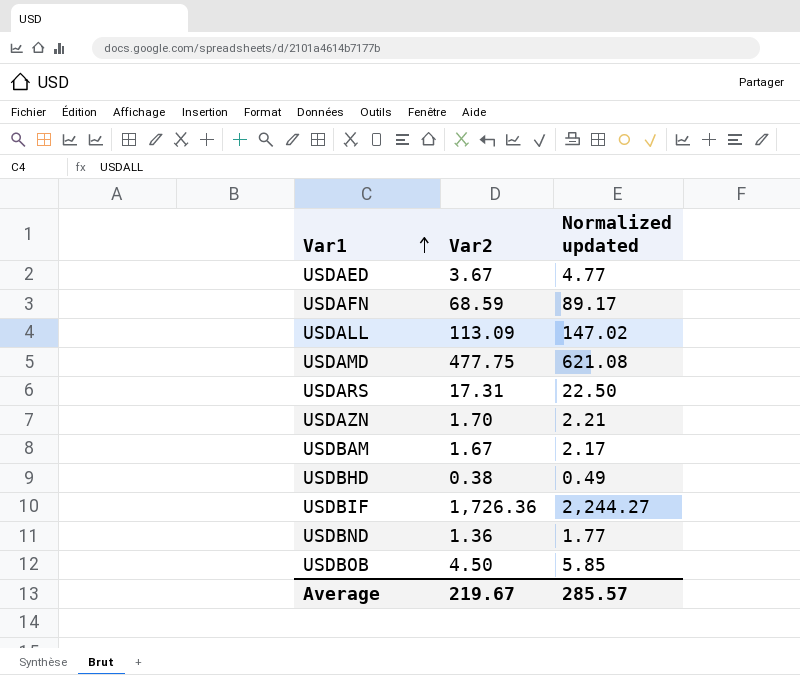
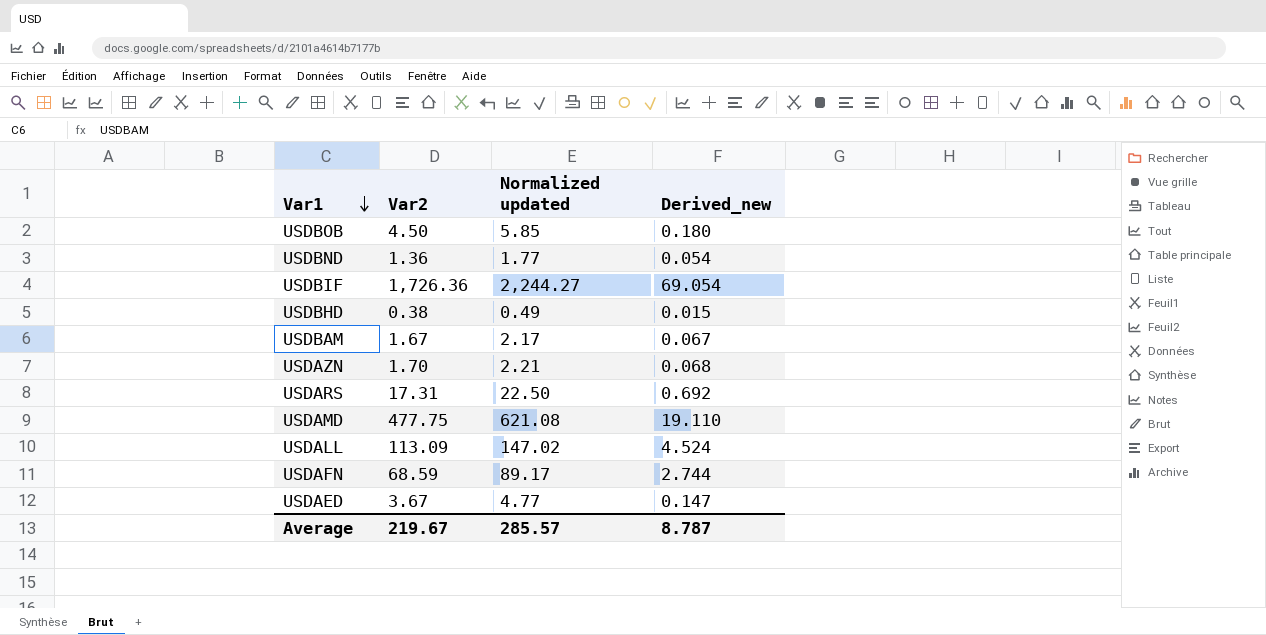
row order: Var1 ascending -> Var1 descending
column Derived_new | formula: none -> [Var2] * 0.04

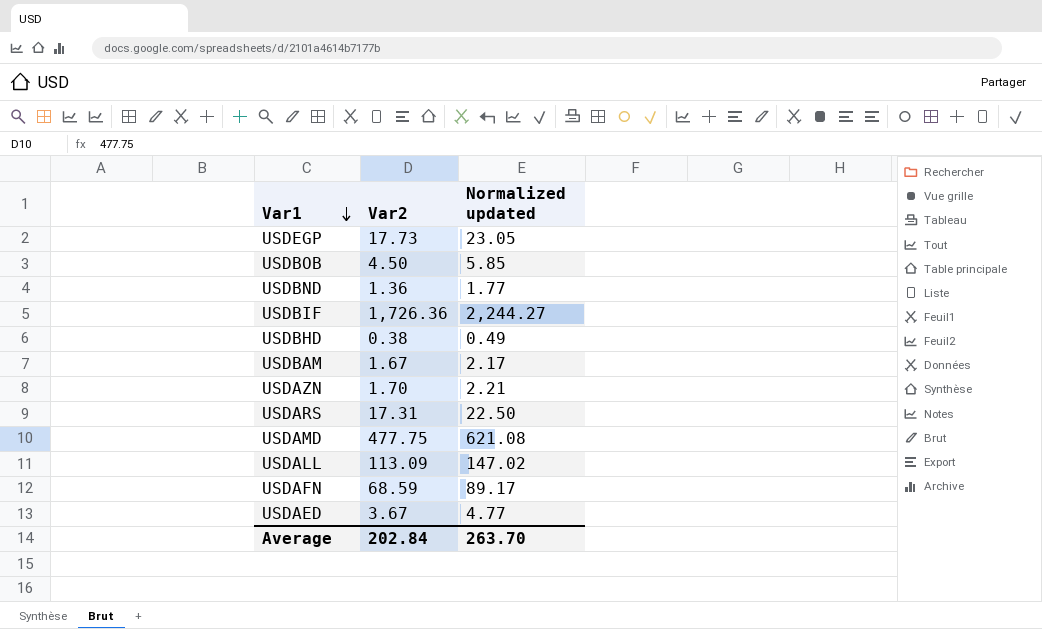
column Derived_new | formula: [Var2] * 0.04 -> none
row USDEGP: none -> 17.73 | 23.05
Average | Var2: 219.67 -> 202.84
Average | Normalized updated: 285.57 -> 263.70

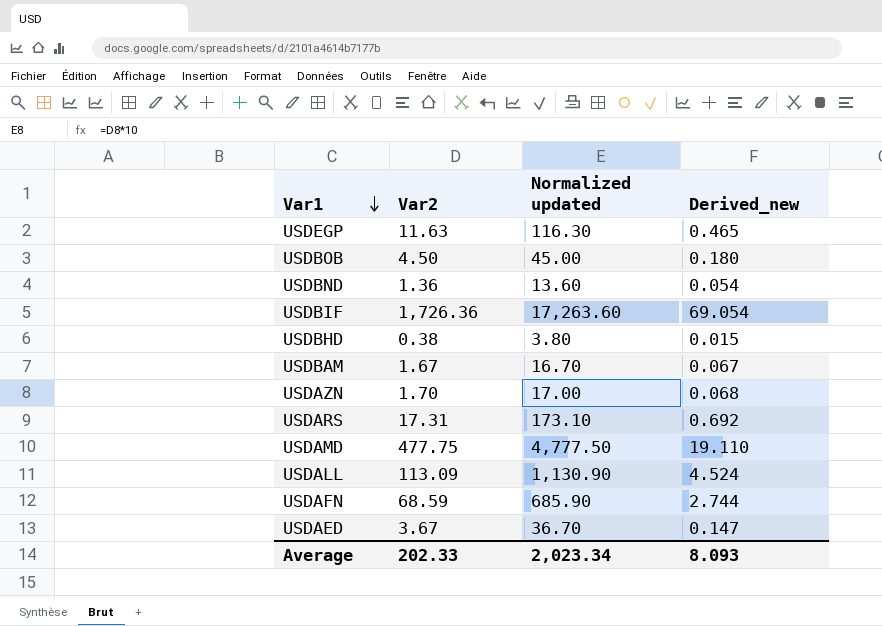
column Normalized updated | formula: [Var2] * 1.3 -> [Var2] * 10
column Derived_new | formula: none -> [Var2] * 0.04
USDEGP | Var2: 17.73 -> 11.63
Average | Var2: 202.84 -> 202.33
Average | Normalized updated: 263.70 -> 2,023.34

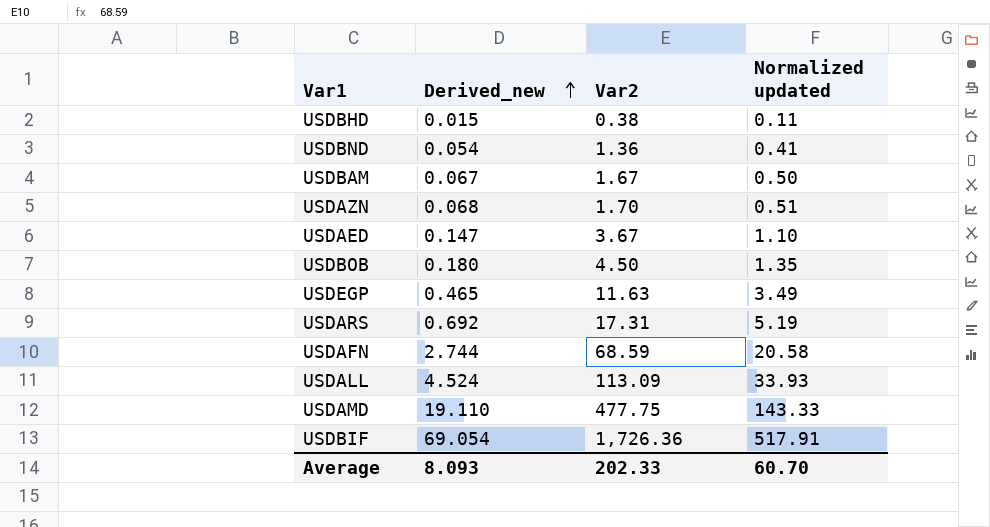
row order: Var1 descending -> Derived_new ascending
column Derived_new | position: 4 -> 2
column Normalized updated | formula: [Var2] * 10 -> [Var2] * 0.3
Average | Normalized updated: 2,023.34 -> 60.70

